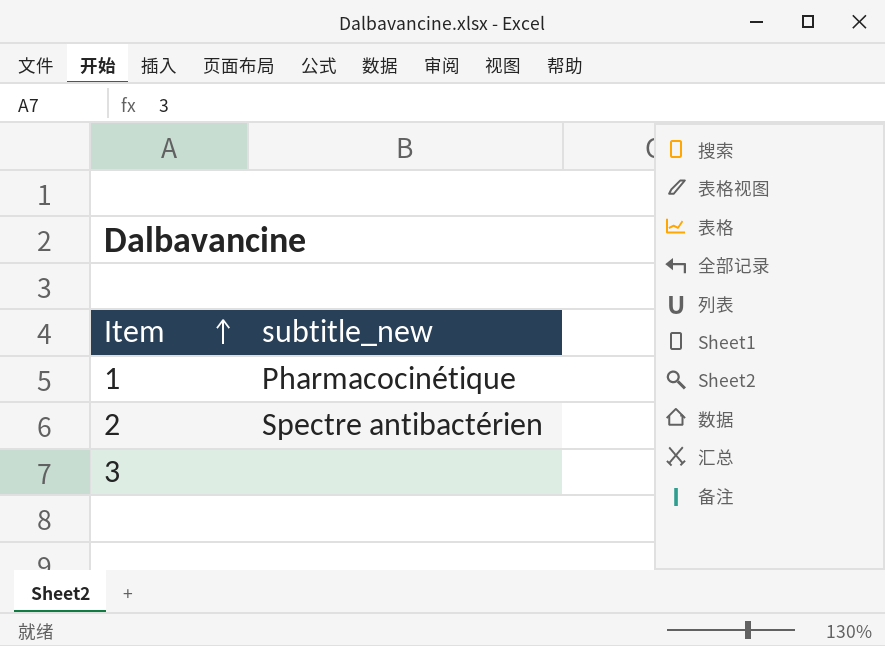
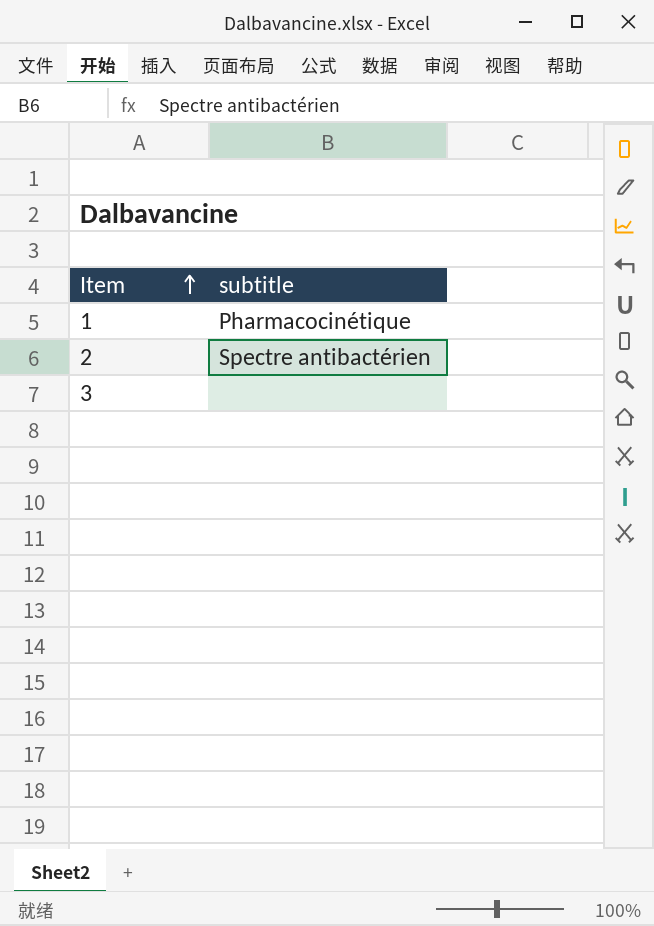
column name: subtitle_new -> subtitle

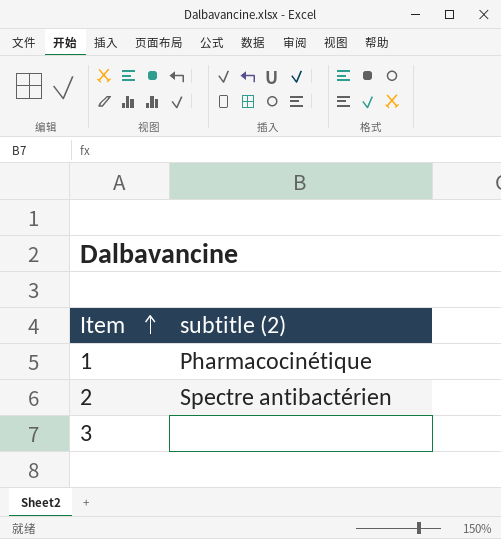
column name: subtitle -> subtitle (2)

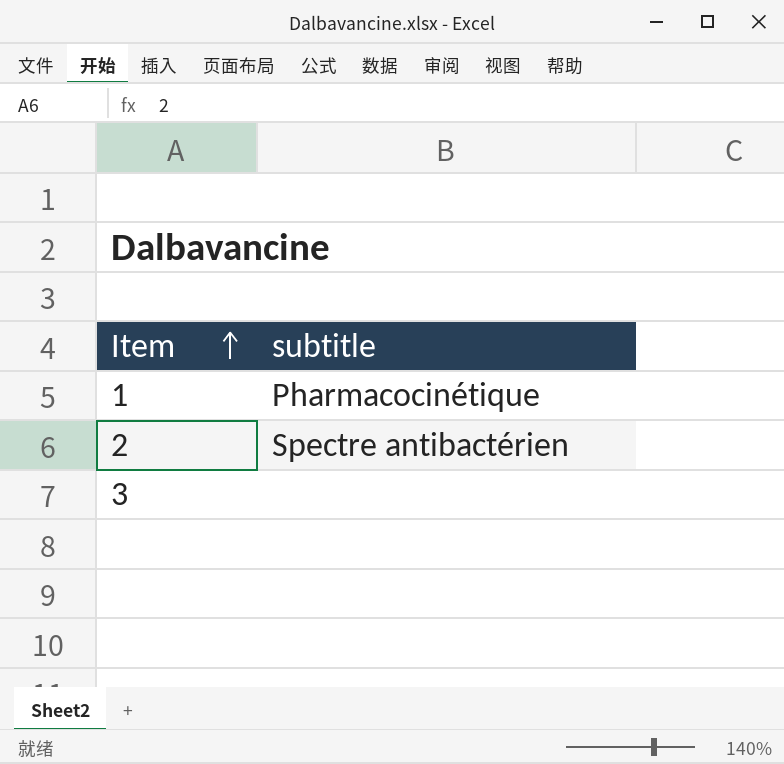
column name: subtitle (2) -> subtitle

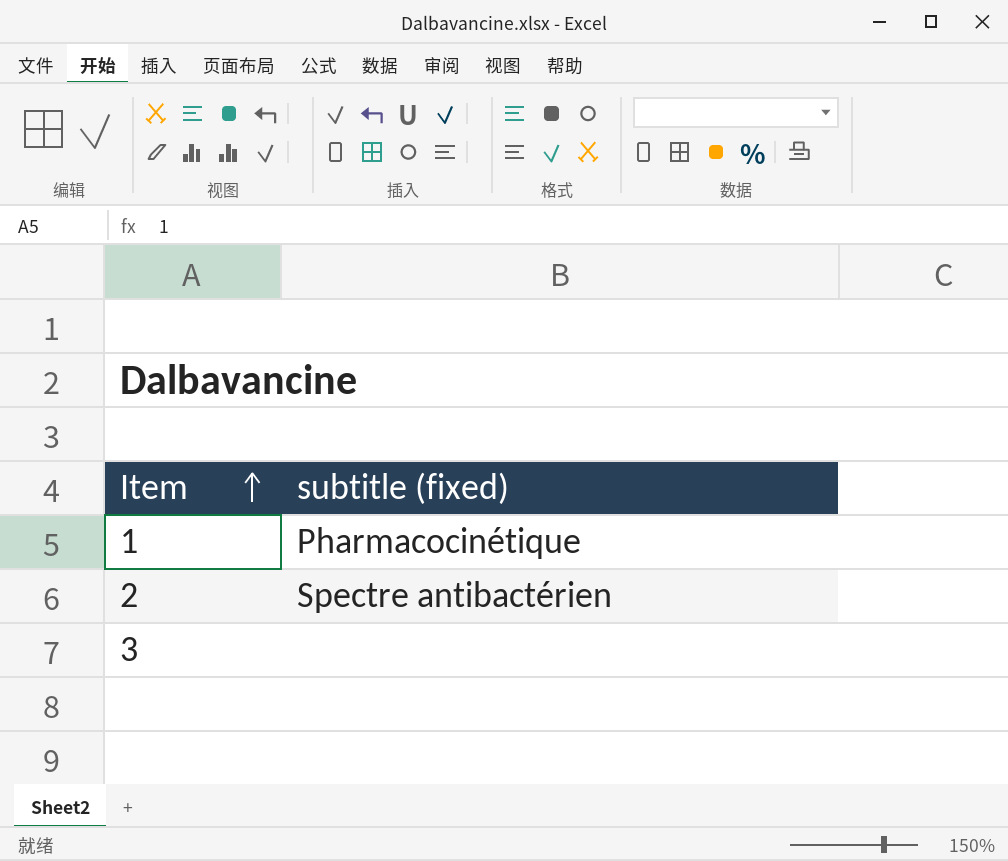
column name: subtitle -> subtitle (fixed)

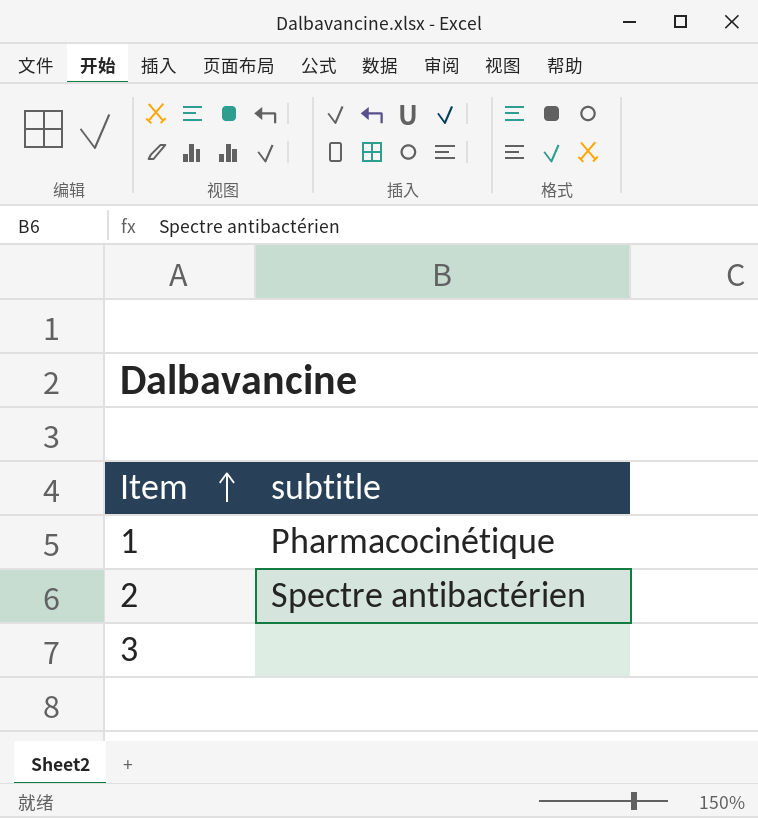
column name: subtitle (fixed) -> subtitle

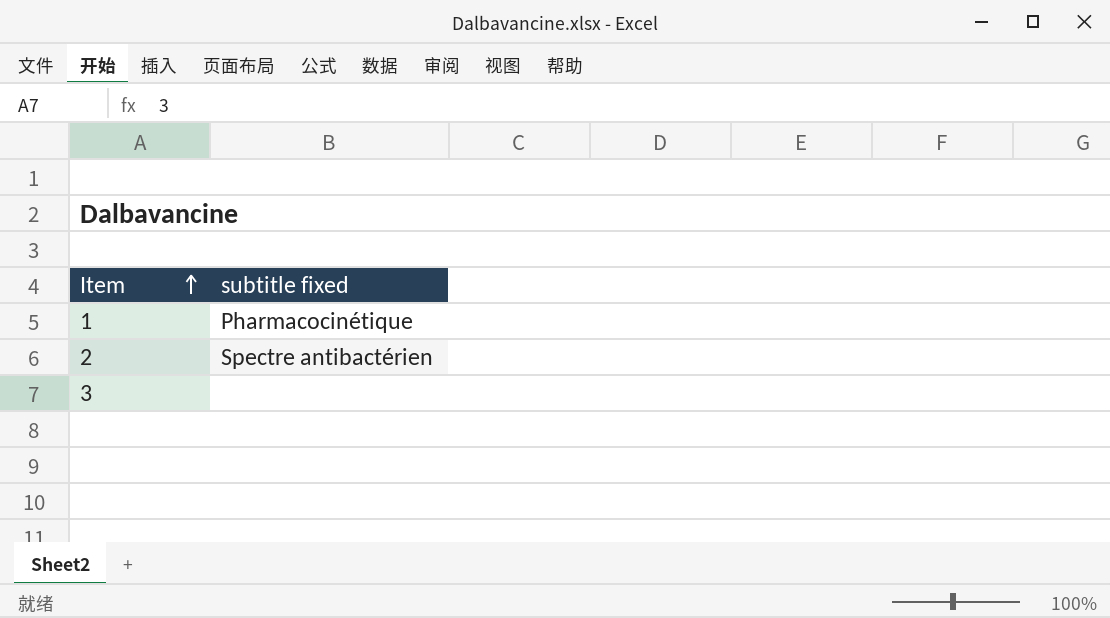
column name: subtitle -> subtitle fixed

